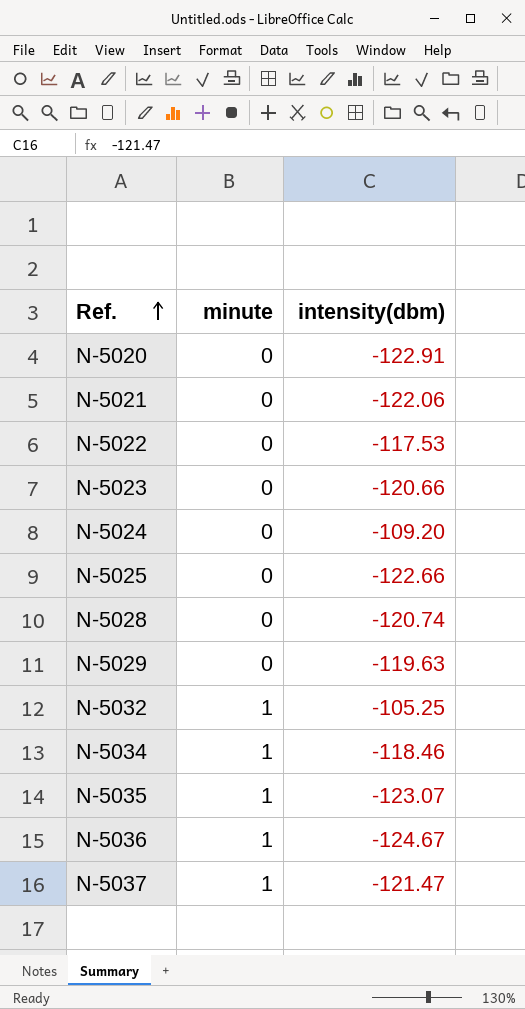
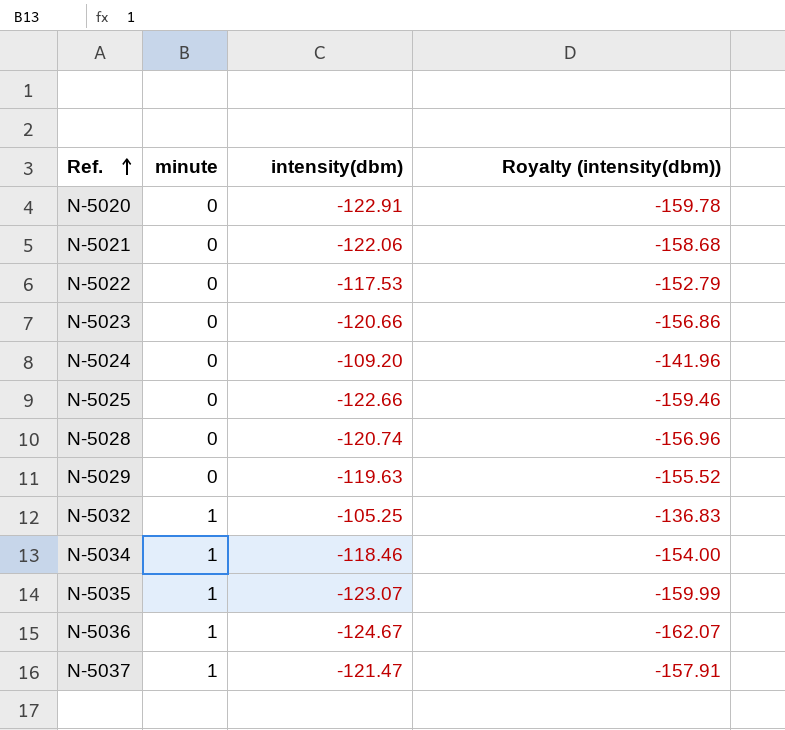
column Royalty (intensity(dbm)) | formula: none -> [intensity(dbm)] * 1.3

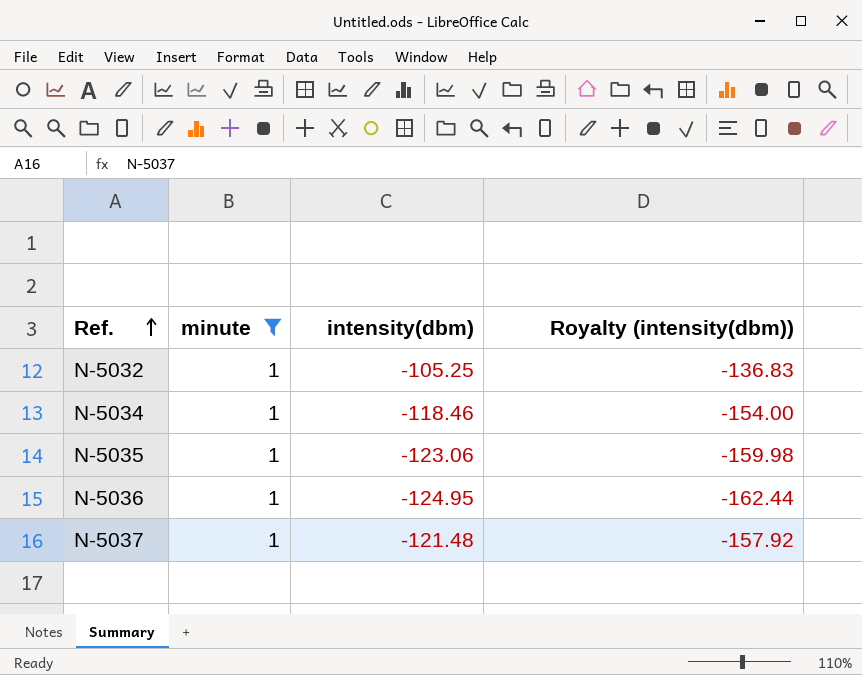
filter: none -> minute = 1
N-5035 | intensity(dbm): -123.07 -> -123.06
N-5035 | Royalty (intensity(dbm)): -159.99 -> -159.98
N-5036 | intensity(dbm): -124.67 -> -124.95
N-5036 | Royalty (intensity(dbm)): -162.07 -> -162.44
N-5037 | intensity(dbm): -121.47 -> -121.48
N-5037 | Royalty (intensity(dbm)): -157.91 -> -157.92

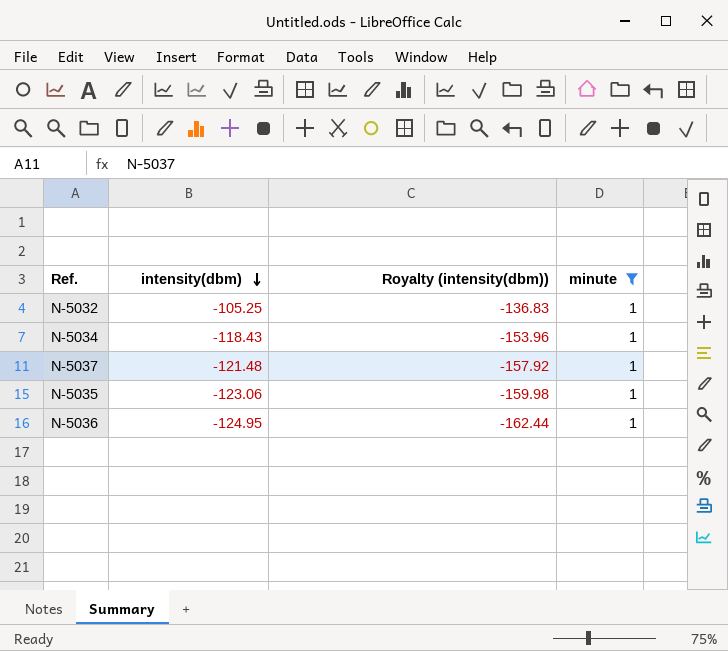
row order: Ref. ascending -> intensity(dbm) descending
column minute | position: 2 -> 4
N-5034 | intensity(dbm): -118.46 -> -118.43
N-5034 | Royalty (intensity(dbm)): -154.00 -> -153.96

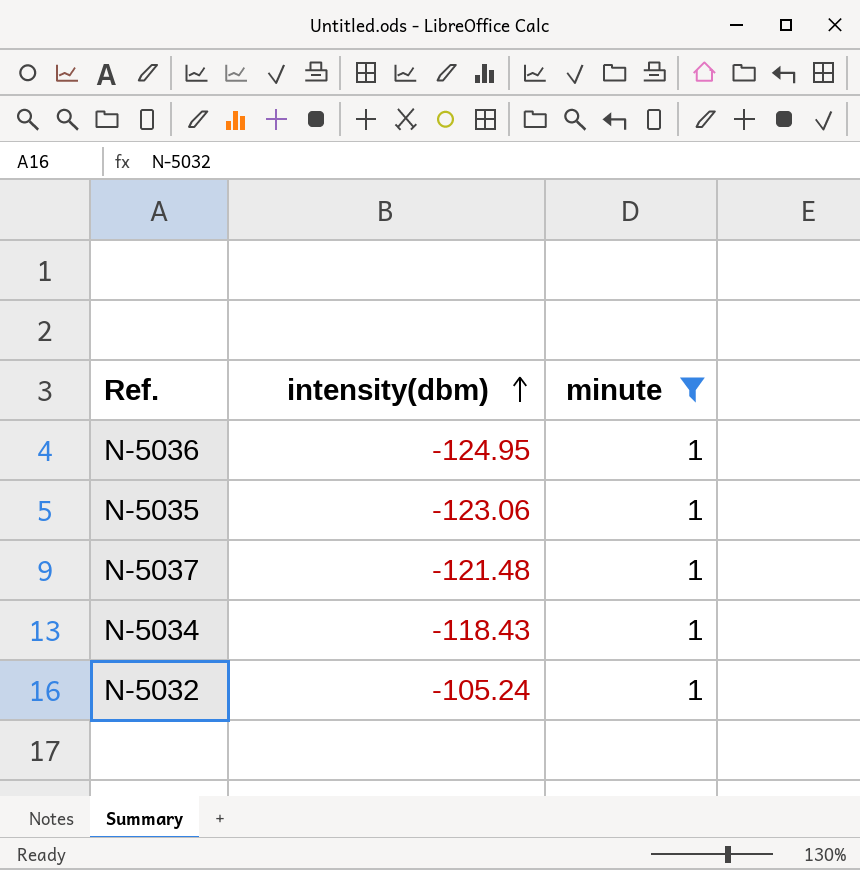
row order: intensity(dbm) descending -> intensity(dbm) ascending
column Royalty (intensity(dbm)) | formula: [intensity(dbm)] * 1.3 -> none
N-5032 | intensity(dbm): -105.25 -> -105.24

